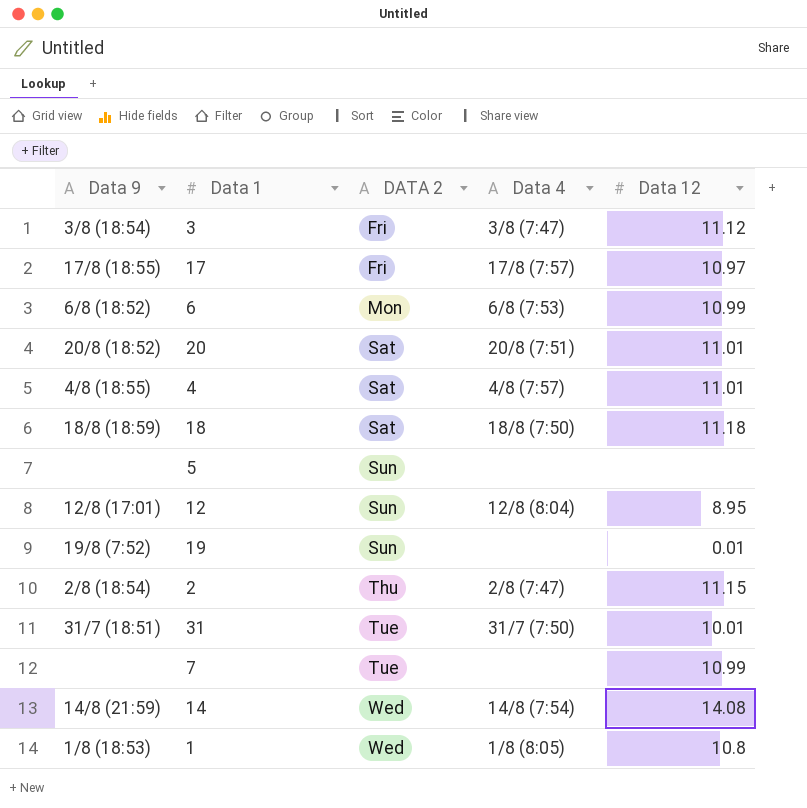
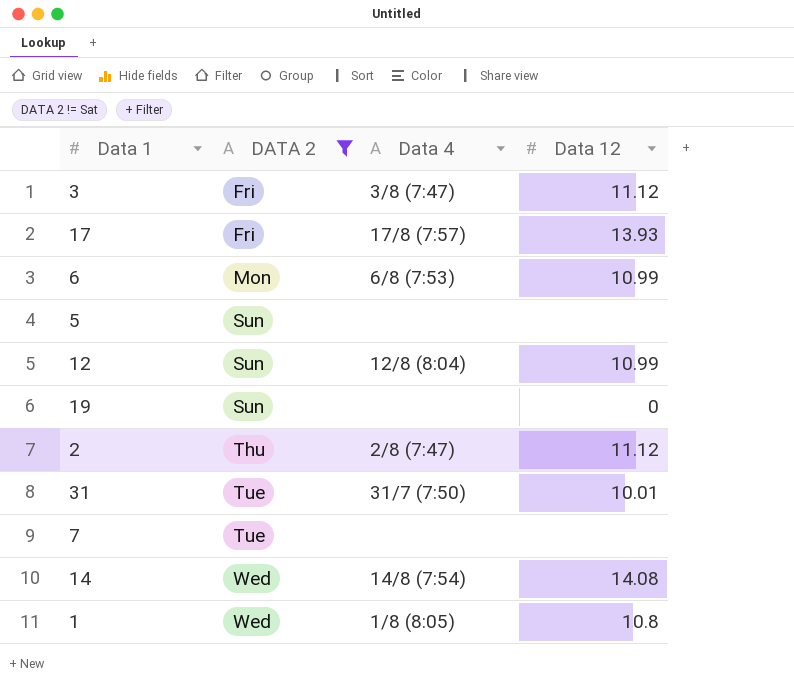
filter: none -> DATA 2 != Sat
column Data 9 | position: 1 -> none
17 | Data 12: 10.97 -> 13.93
12 | Data 12: 8.95 -> 10.99
19 | Data 12: 0.01 -> 0
2 | Data 12: 11.15 -> 11.12
7 | Data 12: 10.99 -> none

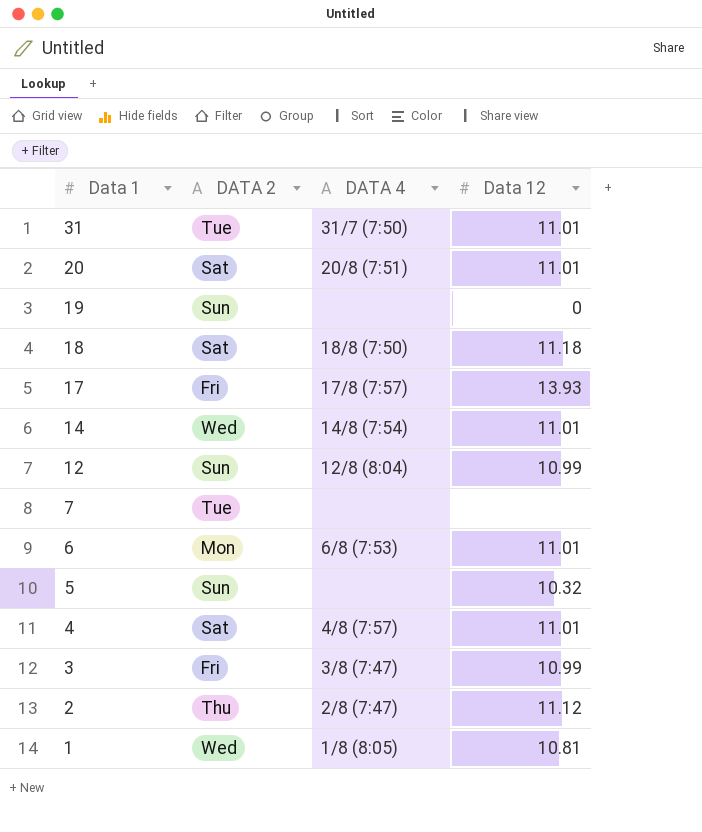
filter: DATA 2 != Sat -> none
row order: DATA 2 ascending -> Data 1 descending
column name: Data 4 -> DATA 4
31 | Data 12: 10.01 -> 11.01
14 | Data 12: 14.08 -> 11.01
6 | Data 12: 10.99 -> 11.01
5 | Data 12: none -> 10.32
3 | Data 12: 11.12 -> 10.99
1 | Data 12: 10.8 -> 10.81

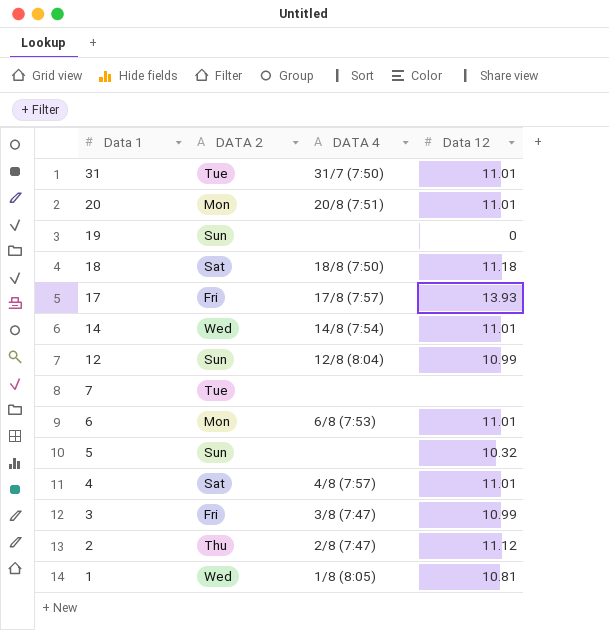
20 | DATA 2: Sat -> Mon

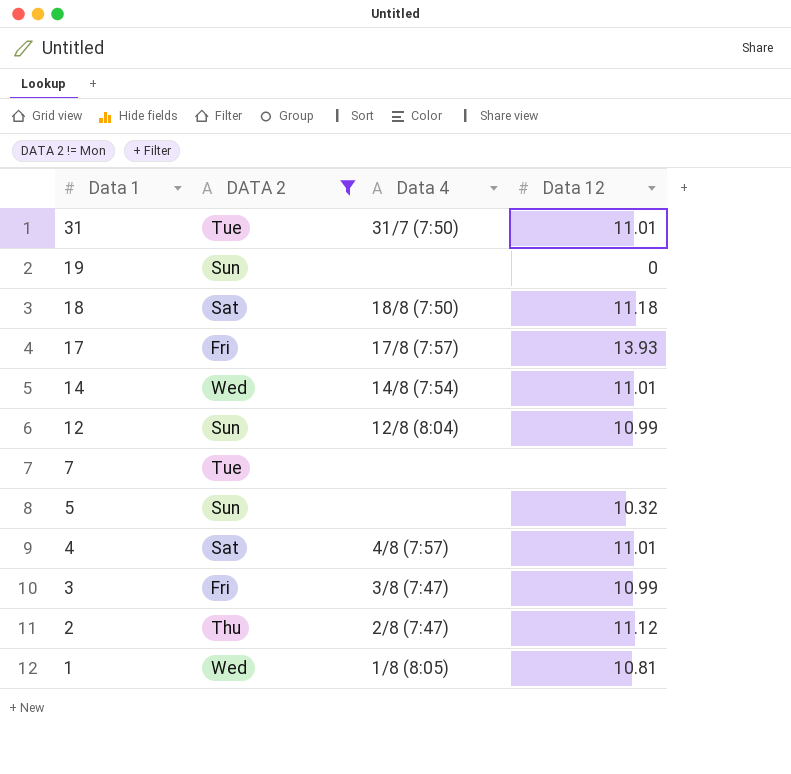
filter: none -> DATA 2 != Mon
column name: DATA 4 -> Data 4

